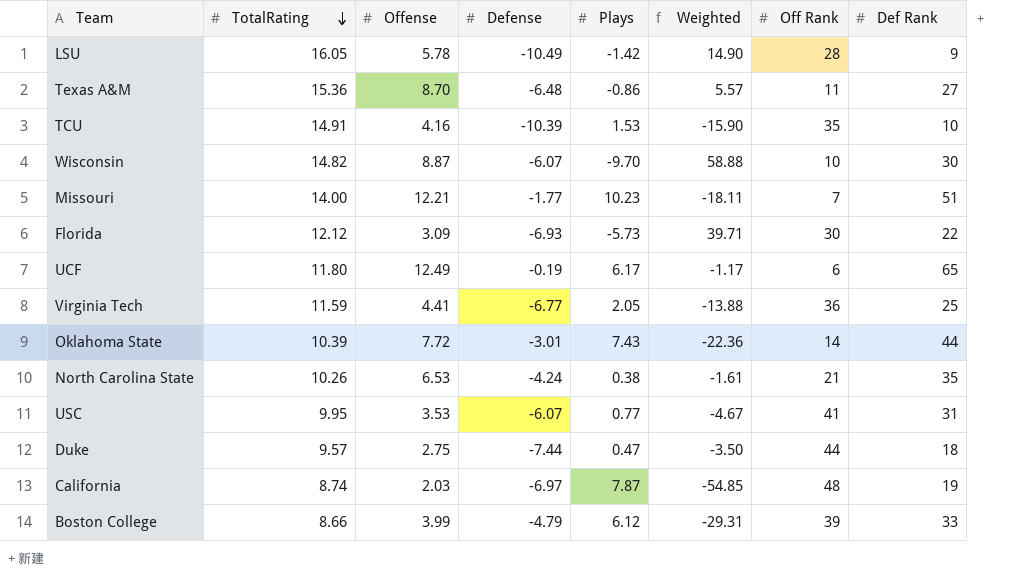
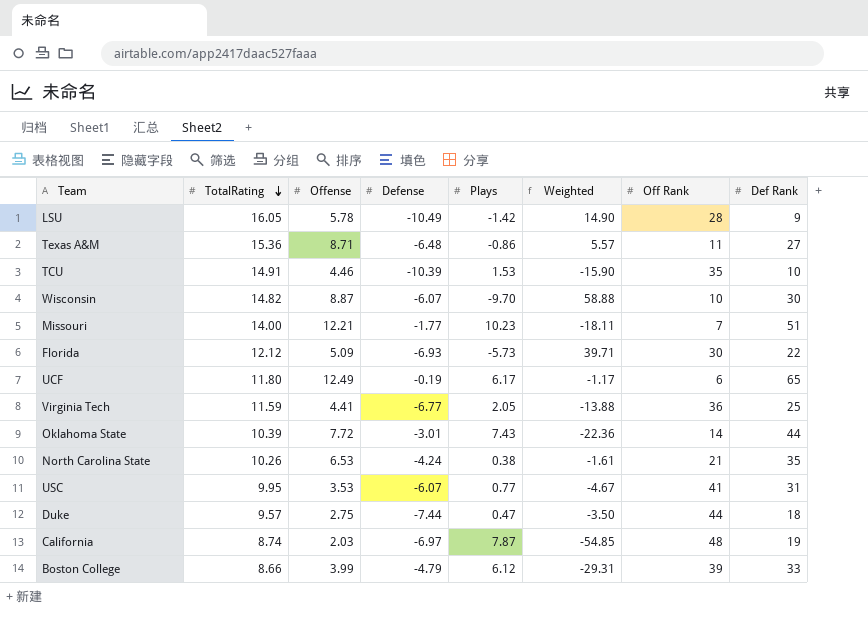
Texas A&M | Offense: 8.70 -> 8.71
TCU | Offense: 4.16 -> 4.46
Florida | Offense: 3.09 -> 5.09

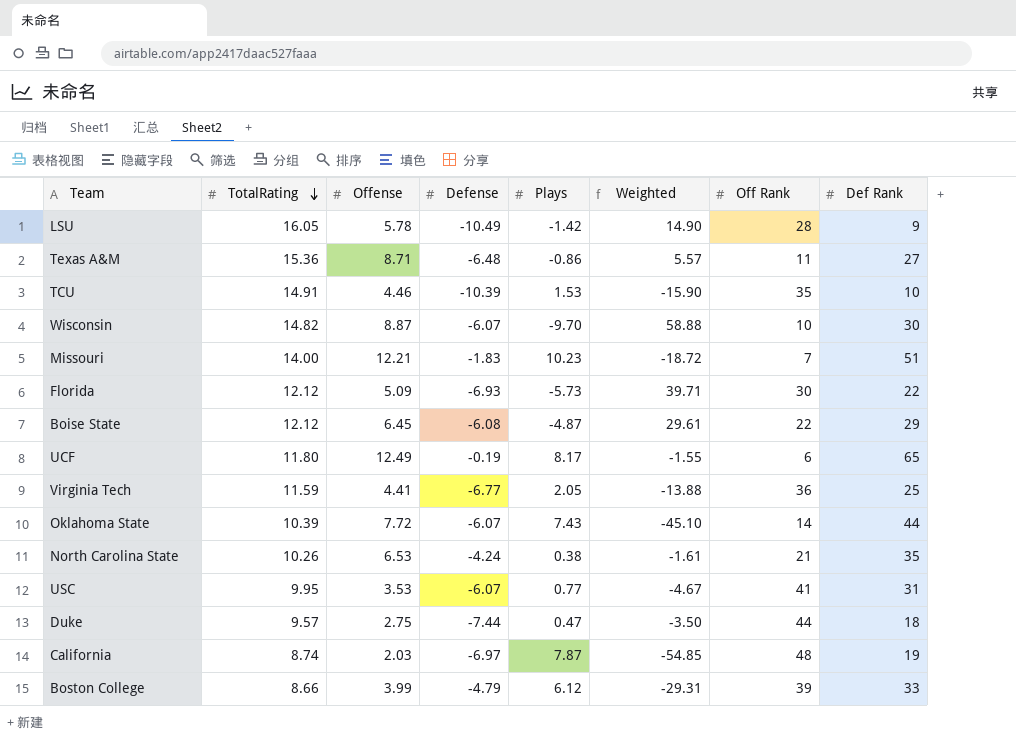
Missouri | Defense: -1.77 -> -1.83
Missouri | Weighted: -18.11 -> -18.72
row Boise State: none -> 12.12 | 6.45 | -6.08 | -4.87 | 29.61 | 22 | 29
UCF | Plays: 6.17 -> 8.17
UCF | Weighted: -1.17 -> -1.55
Oklahoma State | Defense: -3.01 -> -6.07
Oklahoma State | Weighted: -22.36 -> -45.10

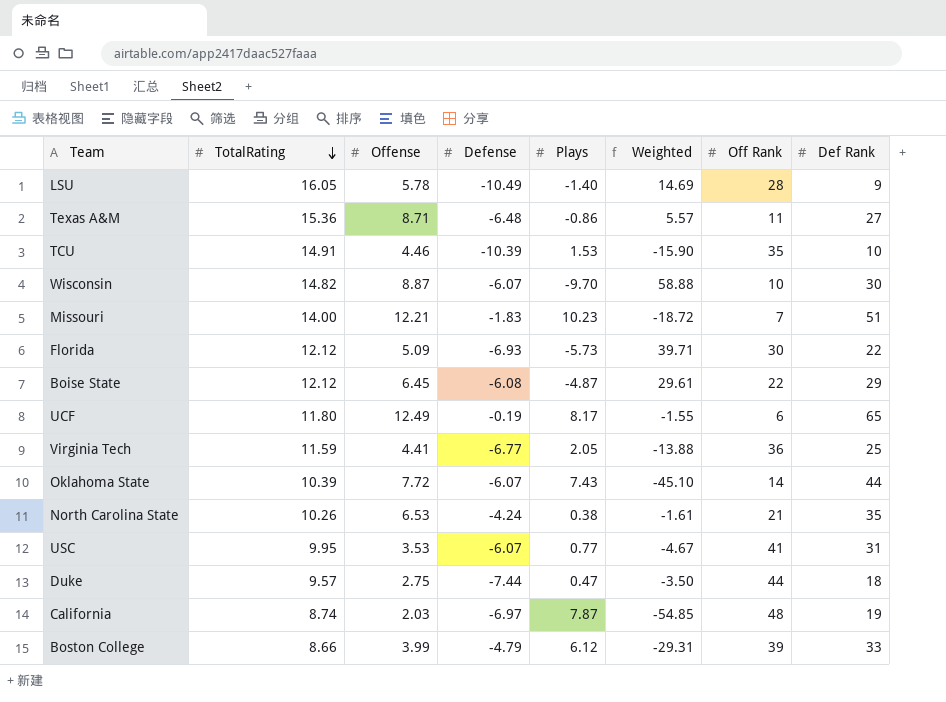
LSU | Plays: -1.42 -> -1.40
LSU | Weighted: 14.90 -> 14.69

